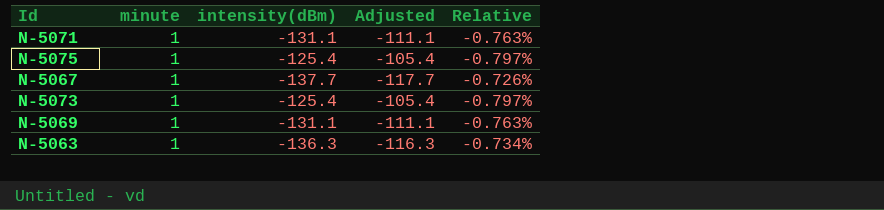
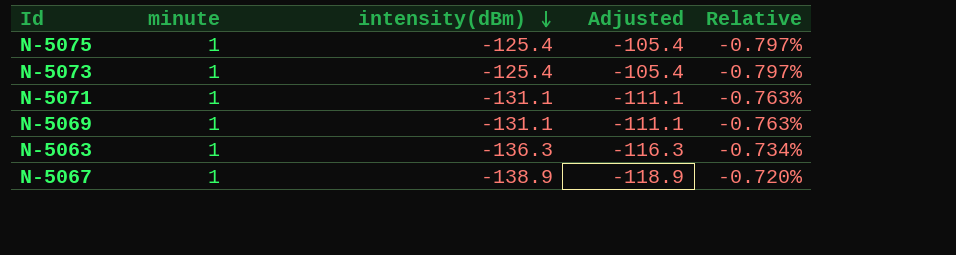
row order: none -> intensity(dBm) descending
N-5067 | intensity(dBm): -137.7 -> -138.9
N-5067 | Adjusted: -117.7 -> -118.9
N-5067 | Relative: -0.726% -> -0.720%

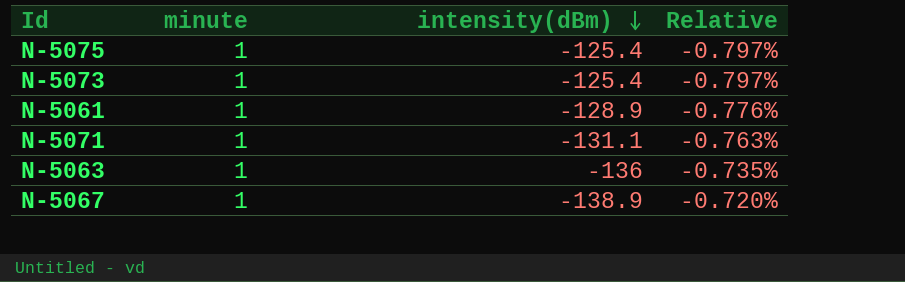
column Adjusted | formula: [intensity(dBm)] + 20 -> none
row N-5069: 1 | -131.1 | -111.1 | -0.763% -> none
row N-5061: none -> 1 | -128.9 | -0.776%
N-5063 | intensity(dBm): -136.3 -> -136
N-5063 | Relative: -0.734% -> -0.735%

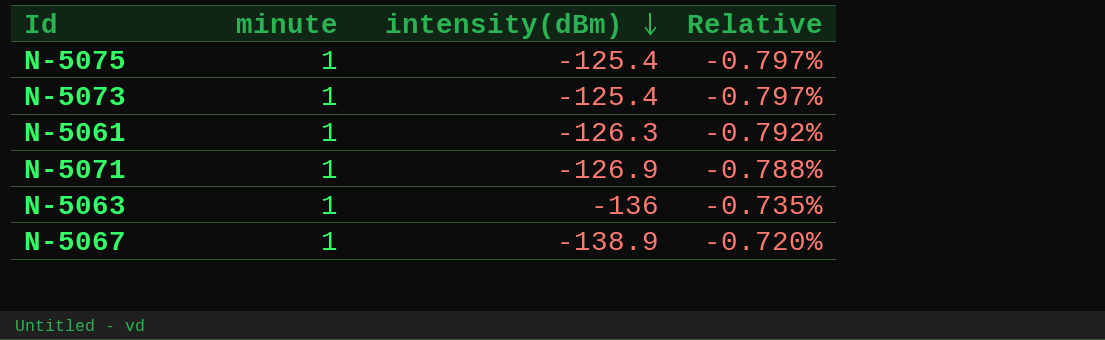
N-5061 | intensity(dBm): -128.9 -> -126.3
N-5061 | Relative: -0.776% -> -0.792%
N-5071 | intensity(dBm): -131.1 -> -126.9
N-5071 | Relative: -0.763% -> -0.788%

